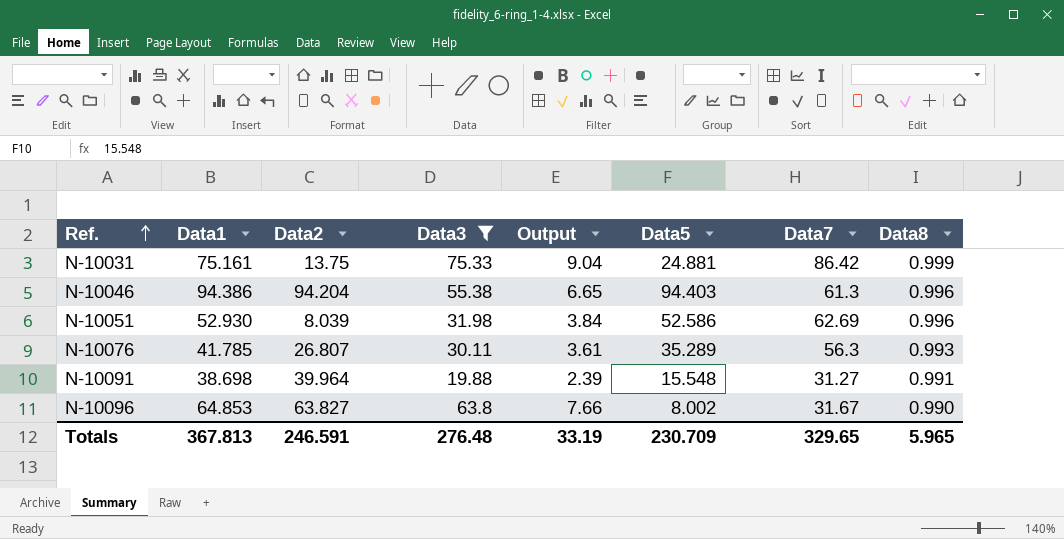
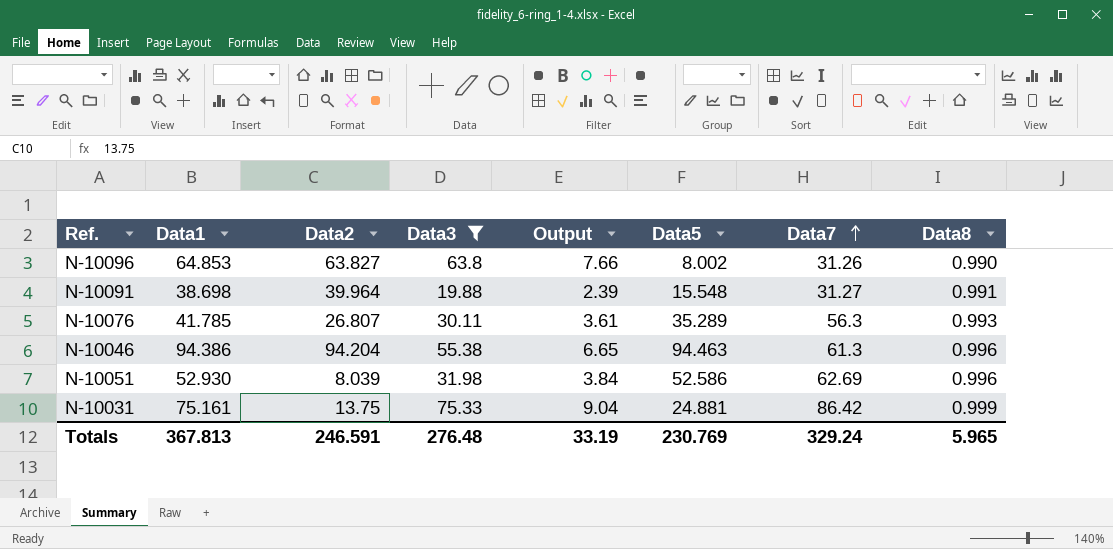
row order: Ref. ascending -> Data7 ascending
N-10096 | Data7: 31.67 -> 31.26
N-10046 | Data5: 94.403 -> 94.463
Totals | Data5: 230.709 -> 230.769
Totals | Data7: 329.65 -> 329.24

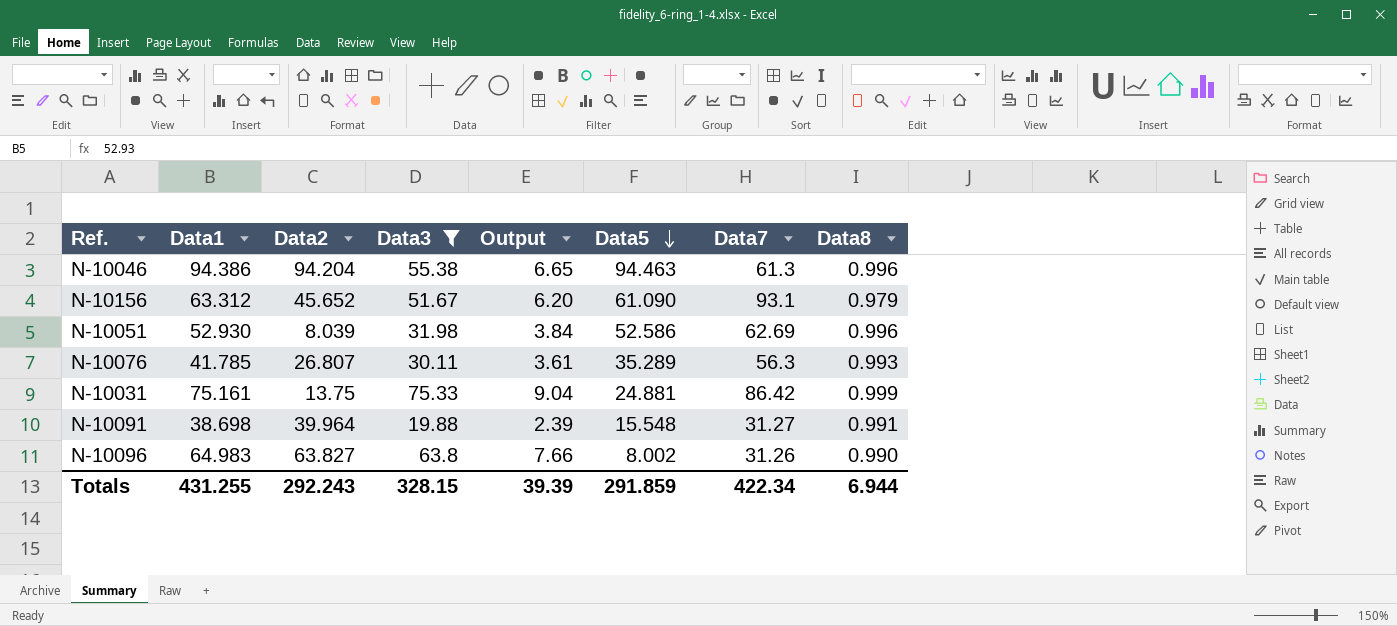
row order: Data7 ascending -> Data5 descending
row N-10156: none -> 63.312 | 45.652 | 51.67 | 6.20 | 61.090 | 93.1 | 0.979
N-10096 | Data1: 64.853 -> 64.983
Totals | Data1: 367.813 -> 431.255
Totals | Data2: 246.591 -> 292.243
Totals | Data3: 276.48 -> 328.15
Totals | Output: 33.19 -> 39.39
Totals | Data5: 230.769 -> 291.859
Totals | Data7: 329.24 -> 422.34
Totals | Data8: 5.965 -> 6.944

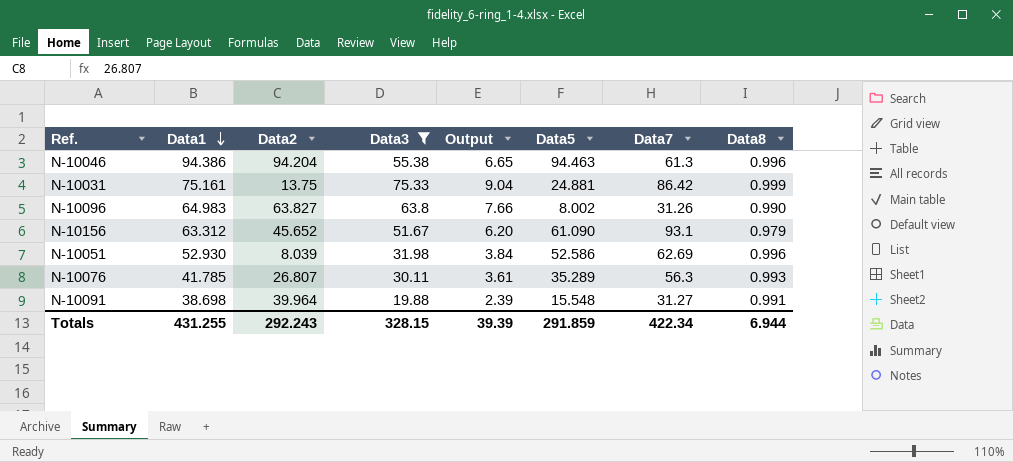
row order: Data5 descending -> Data1 descending

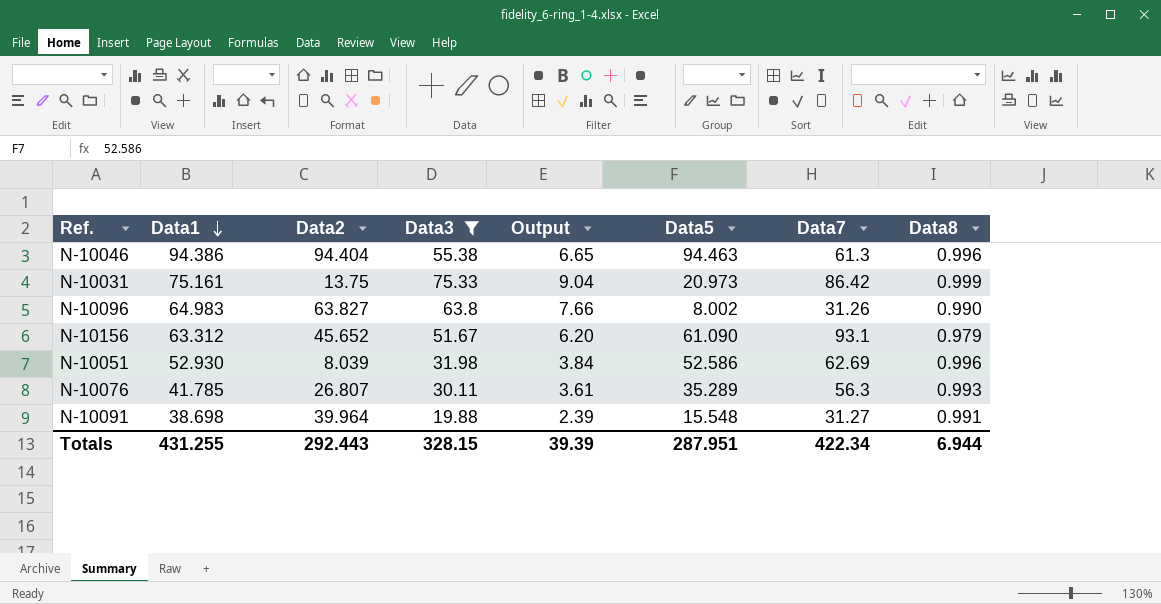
N-10046 | Data2: 94.204 -> 94.404
N-10031 | Data5: 24.881 -> 20.973
Totals | Data2: 292.243 -> 292.443
Totals | Data5: 291.859 -> 287.951

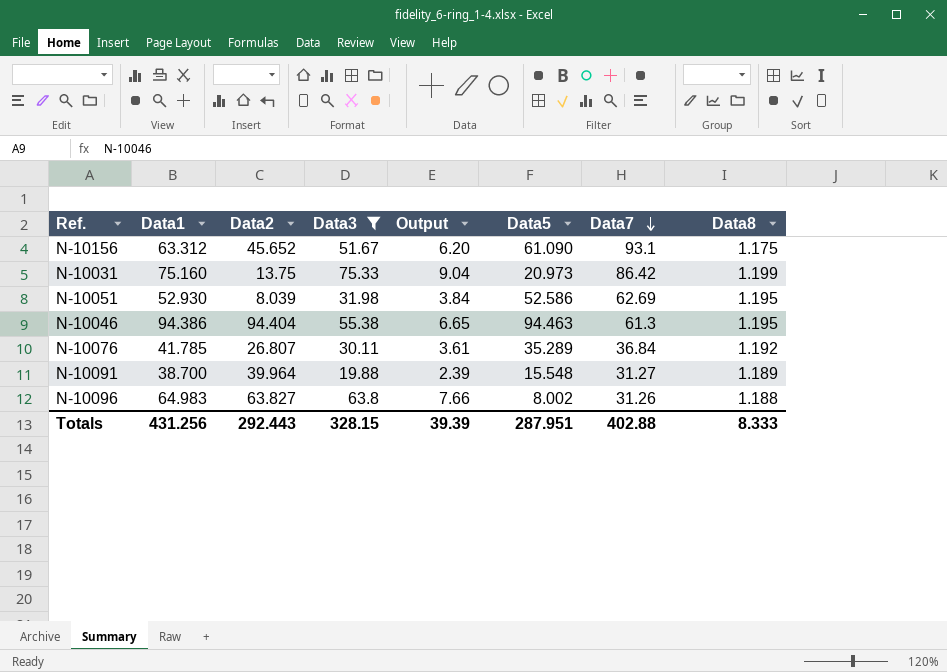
row order: Data1 descending -> Data7 descending
N-10156 | Data8: 0.979 -> 1.175
N-10031 | Data1: 75.161 -> 75.160
N-10031 | Data8: 0.999 -> 1.199
N-10051 | Data8: 0.996 -> 1.195
N-10046 | Data8: 0.996 -> 1.195
N-10076 | Data7: 56.3 -> 36.84
N-10076 | Data8: 0.993 -> 1.192
N-10091 | Data1: 38.698 -> 38.700
N-10091 | Data8: 0.991 -> 1.189
N-10096 | Data8: 0.990 -> 1.188
Totals | Data1: 431.255 -> 431.256
Totals | Data7: 422.34 -> 402.88
Totals | Data8: 6.944 -> 8.333

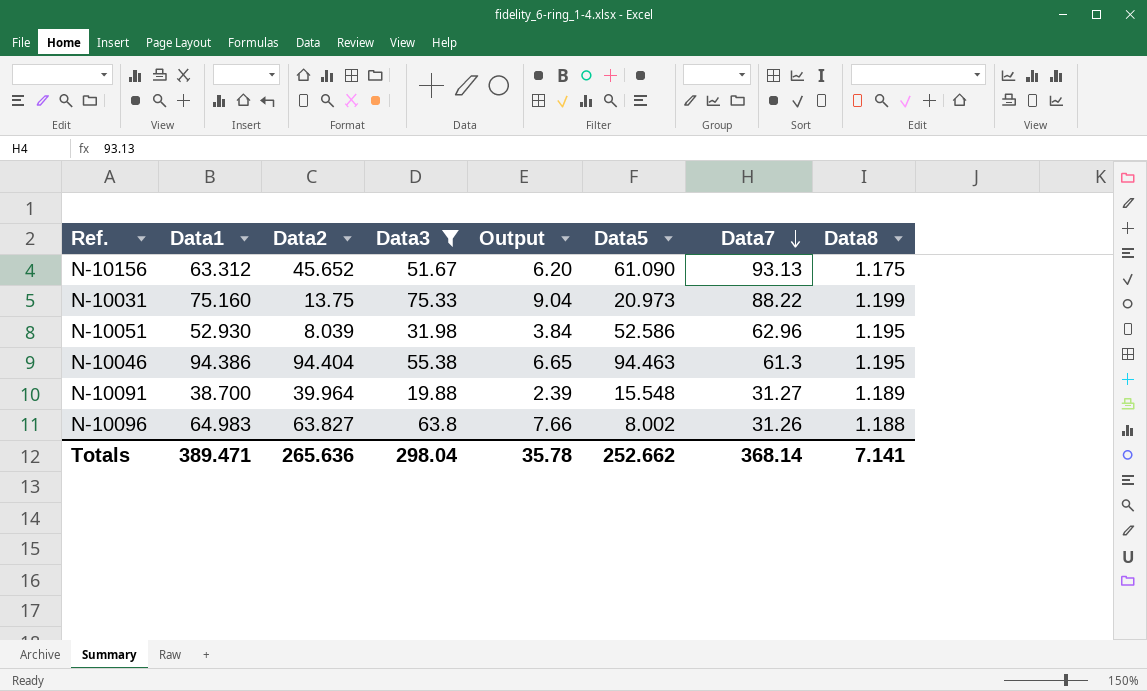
row N-10076: 41.785 | 26.807 | 30.11 | 3.61 | 35.289 | 36.84 | 1.192 -> none
N-10156 | Data7: 93.1 -> 93.13
N-10031 | Data7: 86.42 -> 88.22
N-10051 | Data7: 62.69 -> 62.96
Totals | Data1: 431.256 -> 389.471
Totals | Data2: 292.443 -> 265.636
Totals | Data3: 328.15 -> 298.04
Totals | Output: 39.39 -> 35.78
Totals | Data5: 287.951 -> 252.662
Totals | Data7: 402.88 -> 368.14
Totals | Data8: 8.333 -> 7.141

